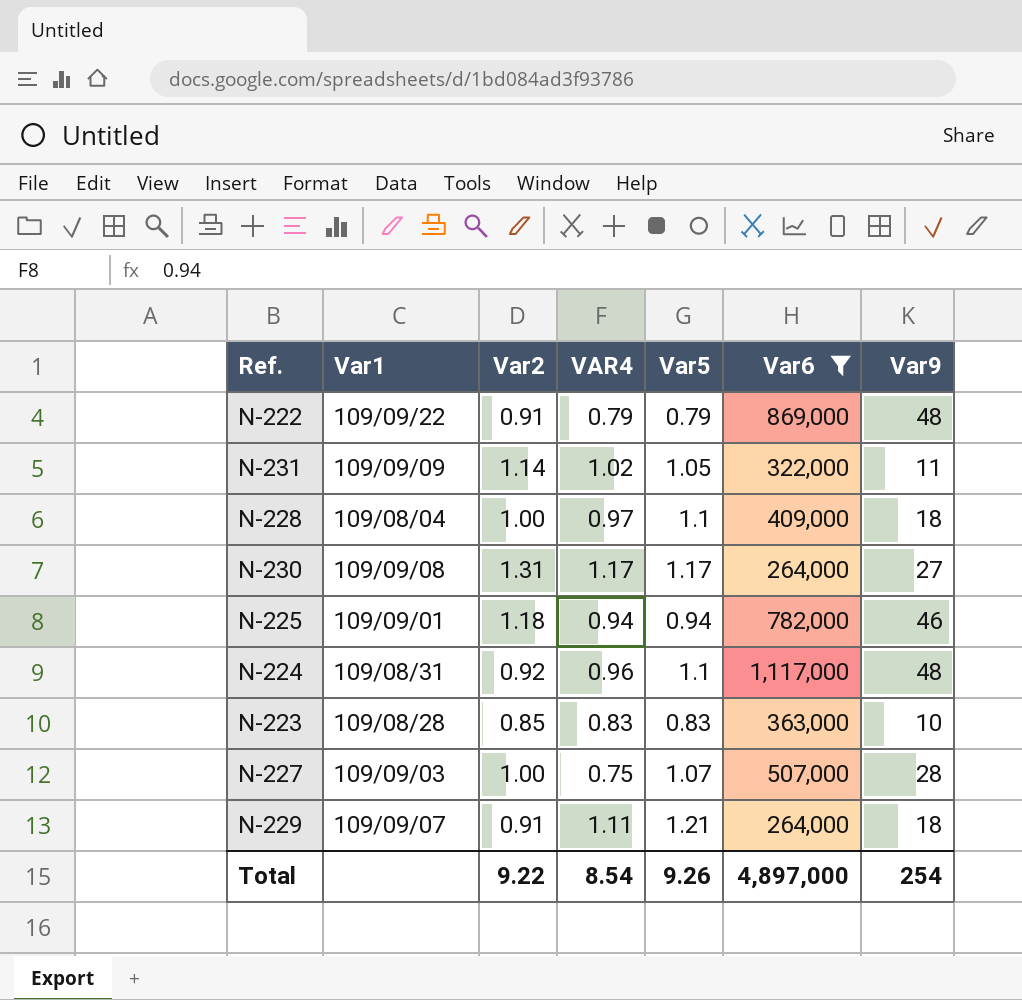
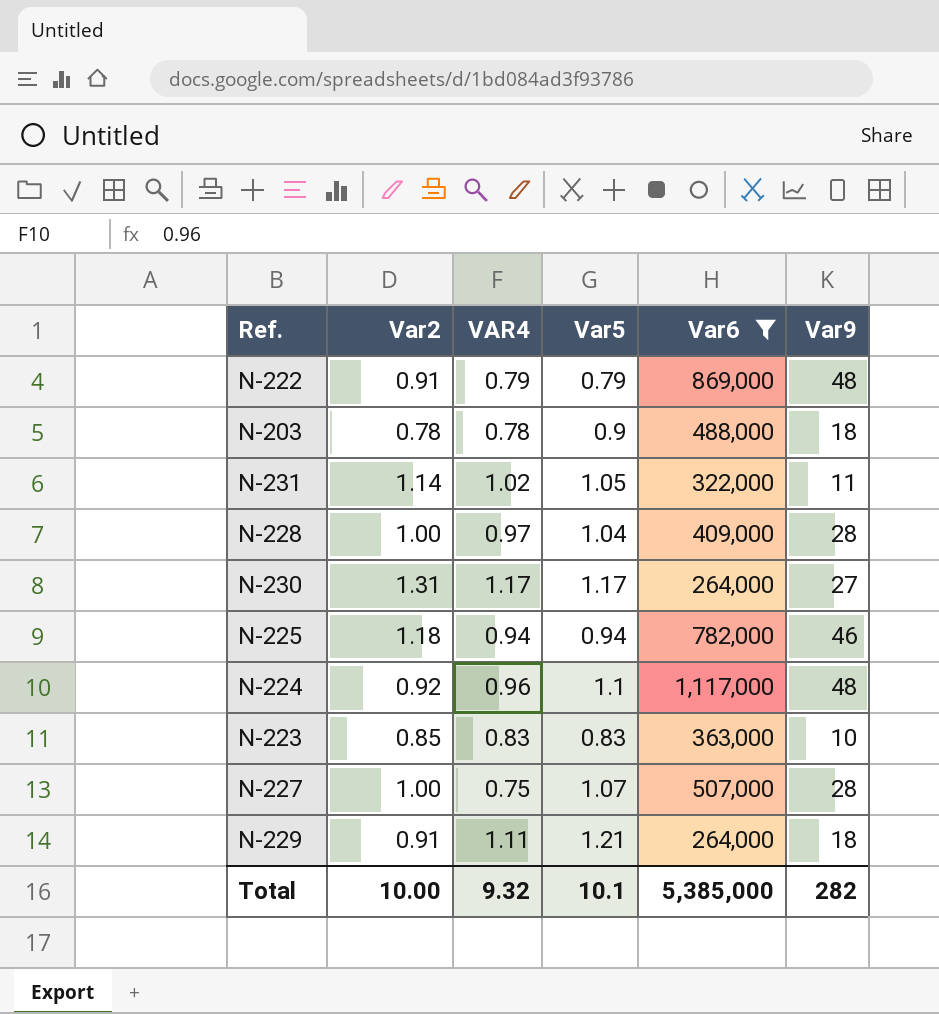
column Var1 | position: 2 -> none
row N-203: none -> 0.78 | 0.78 | 0.9 | 488,000 | 18
N-228 | Var5: 1.1 -> 1.04
N-228 | Var9: 18 -> 28
Total | Var2: 9.22 -> 10.00
Total | VAR4: 8.54 -> 9.32
Total | Var5: 9.26 -> 10.1
Total | Var6: 4,897,000 -> 5,385,000
Total | Var9: 254 -> 282

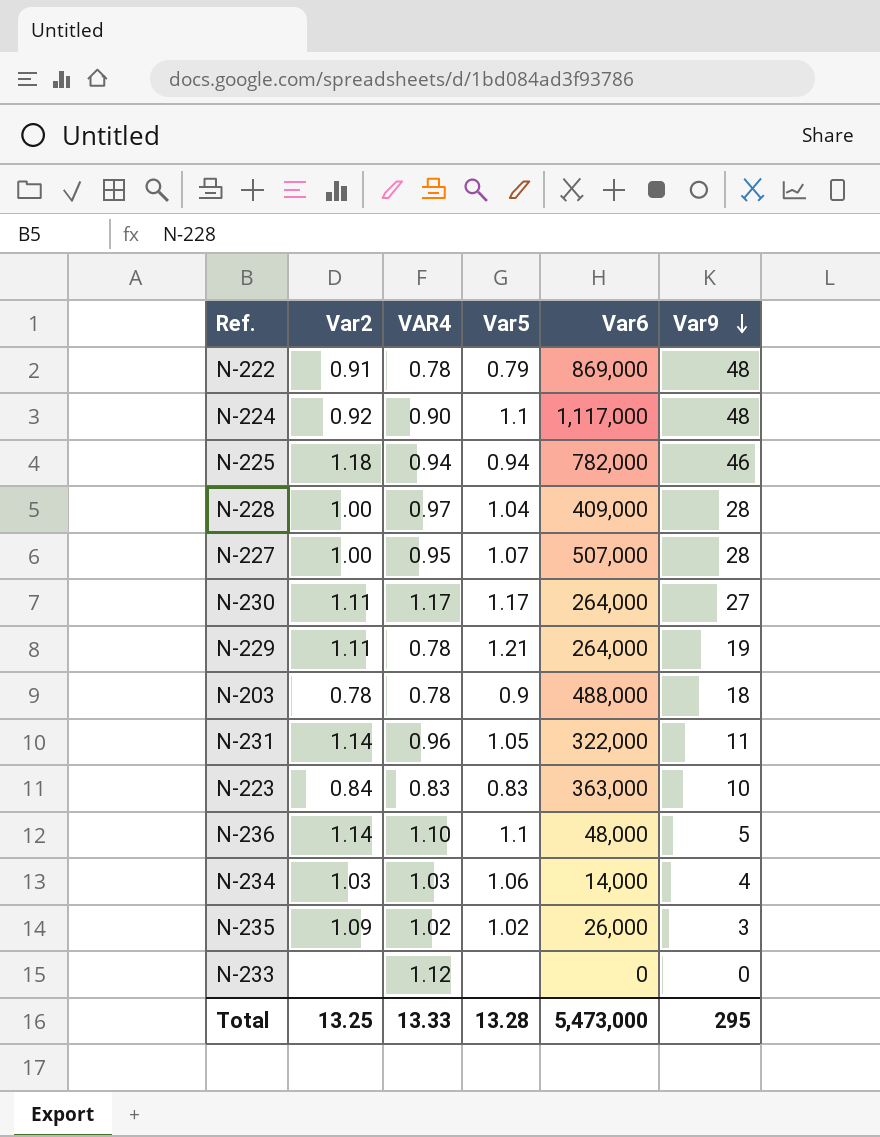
filter: Var6 >= 264,000 -> none
row order: none -> Var9 descending
N-222 | VAR4: 0.79 -> 0.78
N-224 | VAR4: 0.96 -> 0.90
N-227 | VAR4: 0.75 -> 0.95
N-230 | Var2: 1.31 -> 1.11
N-229 | Var2: 0.91 -> 1.11
N-229 | VAR4: 1.11 -> 0.78
N-229 | Var9: 18 -> 19
N-231 | VAR4: 1.02 -> 0.96
N-223 | Var2: 0.85 -> 0.84
Total | Var2: 10.00 -> 13.25
Total | VAR4: 9.32 -> 13.33
Total | Var5: 10.1 -> 13.28
Total | Var6: 5,385,000 -> 5,473,000
Total | Var9: 282 -> 295

